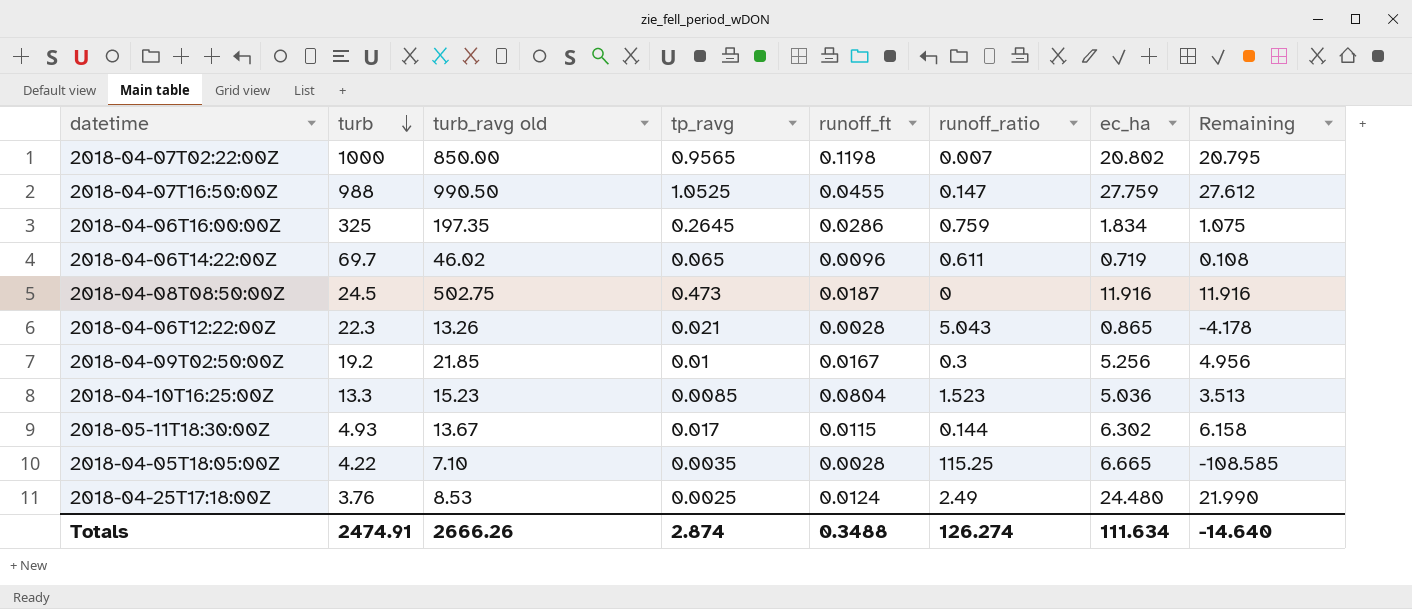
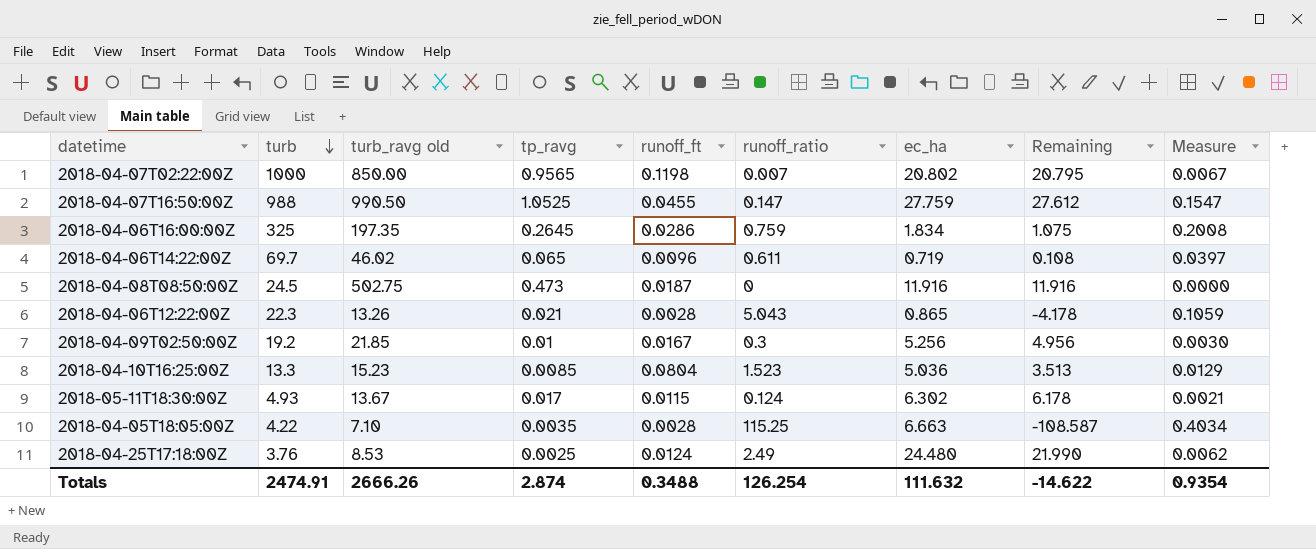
column Measure | formula: none -> [tp_ravg] * [runoff_ratio]
2018-05-11T18:30:00Z | runoff_ratio: 0.144 -> 0.124
2018-05-11T18:30:00Z | Remaining: 6.158 -> 6.178
2018-04-05T18:05:00Z | ec_ha: 6.665 -> 6.663
2018-04-05T18:05:00Z | Remaining: -108.585 -> -108.587
Totals | runoff_ratio: 126.274 -> 126.254
Totals | ec_ha: 111.634 -> 111.632
Totals | Remaining: -14.640 -> -14.622

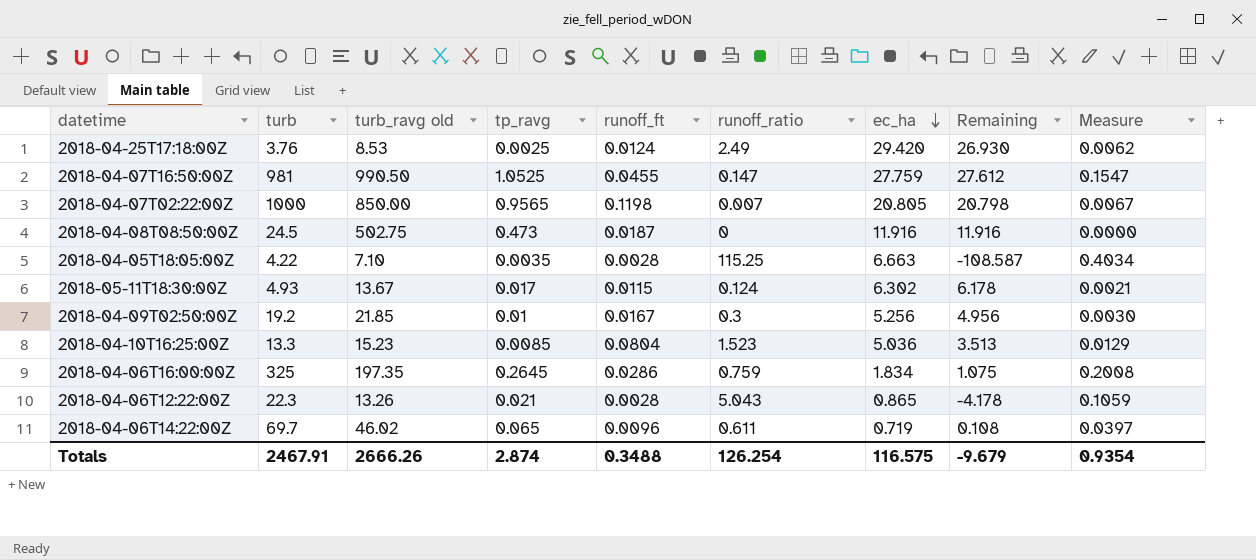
row order: turb descending -> ec_ha descending
2018-04-25T17:18:00Z | ec_ha: 24.480 -> 29.420
2018-04-25T17:18:00Z | Remaining: 21.990 -> 26.930
2018-04-07T16:50:00Z | turb: 988 -> 981
2018-04-07T02:22:00Z | ec_ha: 20.802 -> 20.805
2018-04-07T02:22:00Z | Remaining: 20.795 -> 20.798
Totals | turb: 2474.91 -> 2467.91
Totals | ec_ha: 111.632 -> 116.575
Totals | Remaining: -14.622 -> -9.679

